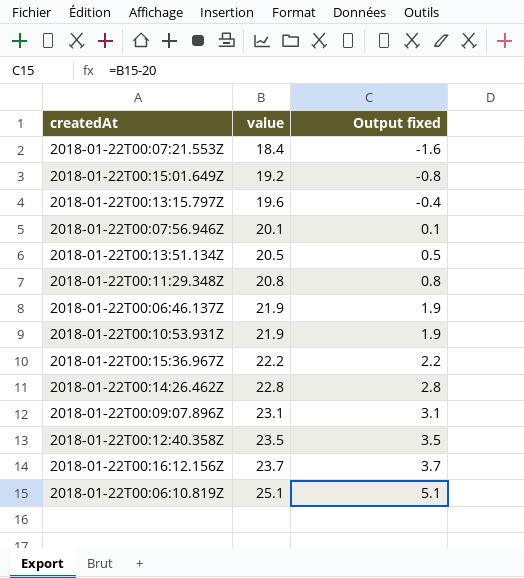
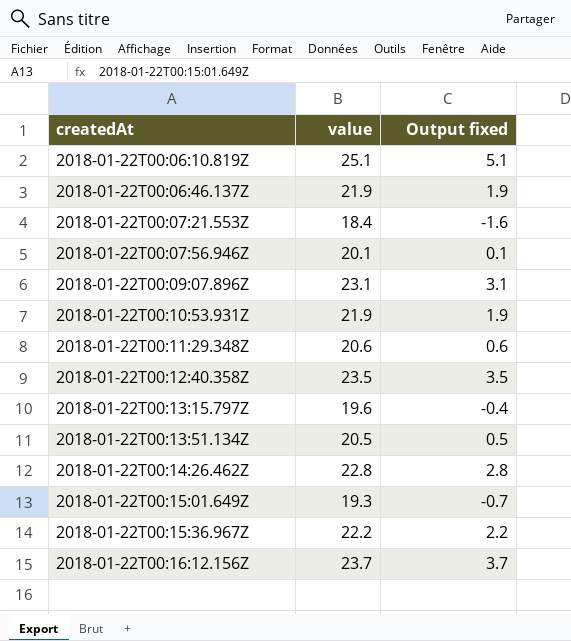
row order: value ascending -> createdAt ascending
2018-01-22T00:11:29.348Z | value: 20.8 -> 20.6
2018-01-22T00:11:29.348Z | Output fixed: 0.8 -> 0.6
2018-01-22T00:15:01.649Z | value: 19.2 -> 19.3
2018-01-22T00:15:01.649Z | Output fixed: -0.8 -> -0.7

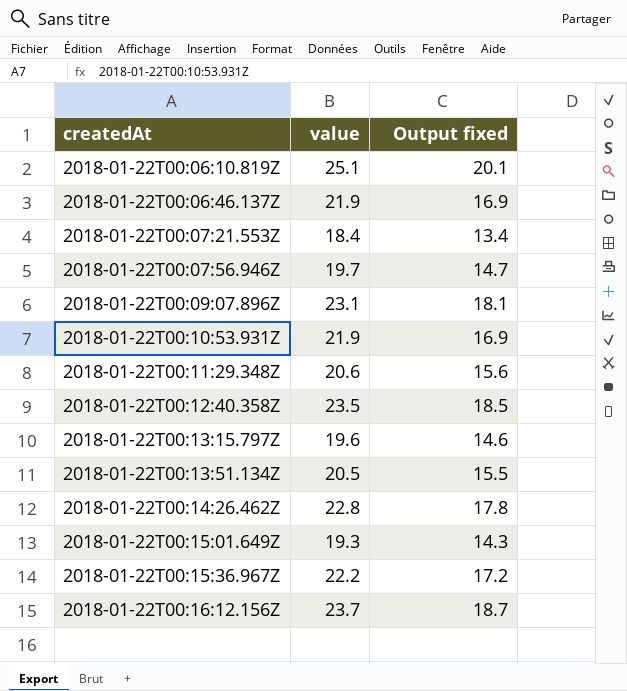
column Output fixed | formula: [value] - 20 -> [value] - 5
2018-01-22T00:07:56.946Z | value: 20.1 -> 19.7

